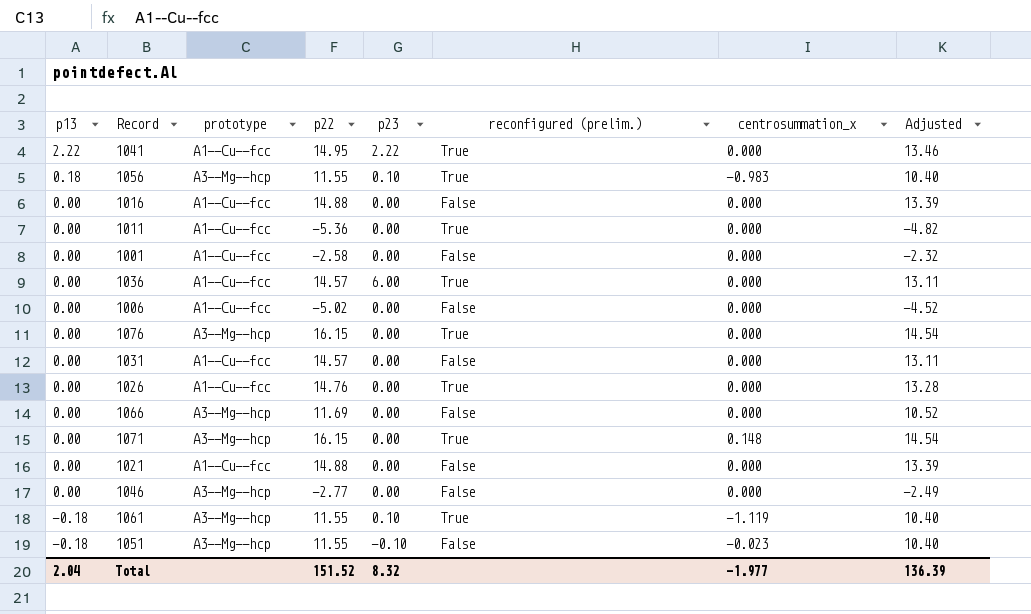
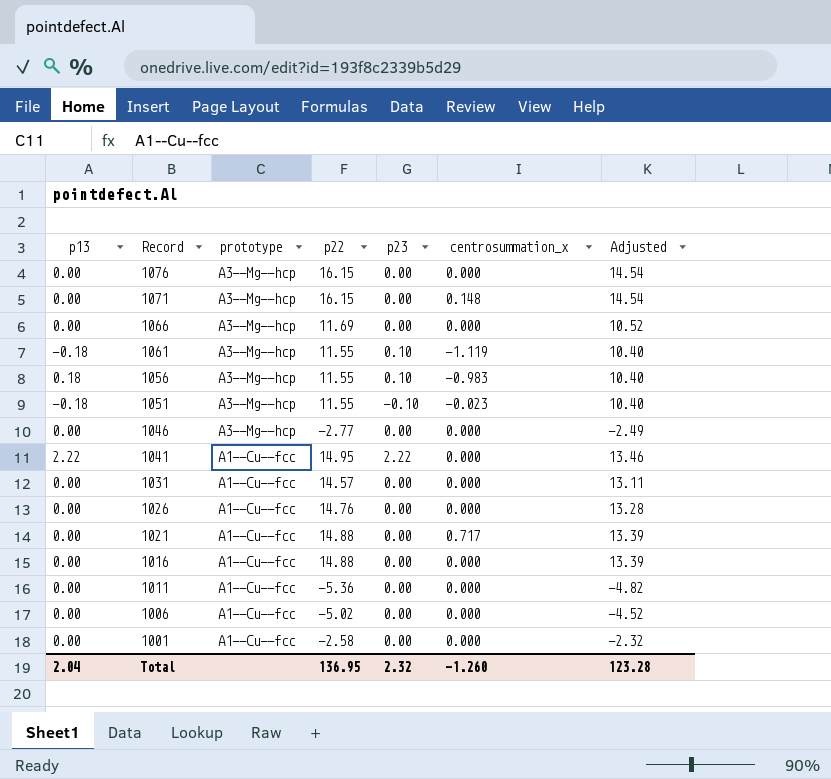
row order: p13 descending -> Record descending
column reconfigured (prelim.) | position: 6 -> none
row 1036: 0.00 | A1--Cu--fcc | 14.57 | 6.00 | True | 0.000 | 13.11 -> none
1021 | centrosummation_x: 0.000 -> 0.717
Total | p22: 151.52 -> 136.95
Total | p23: 8.32 -> 2.32
Total | centrosummation_x: -1.977 -> -1.260
Total | Adjusted: 136.39 -> 123.28

